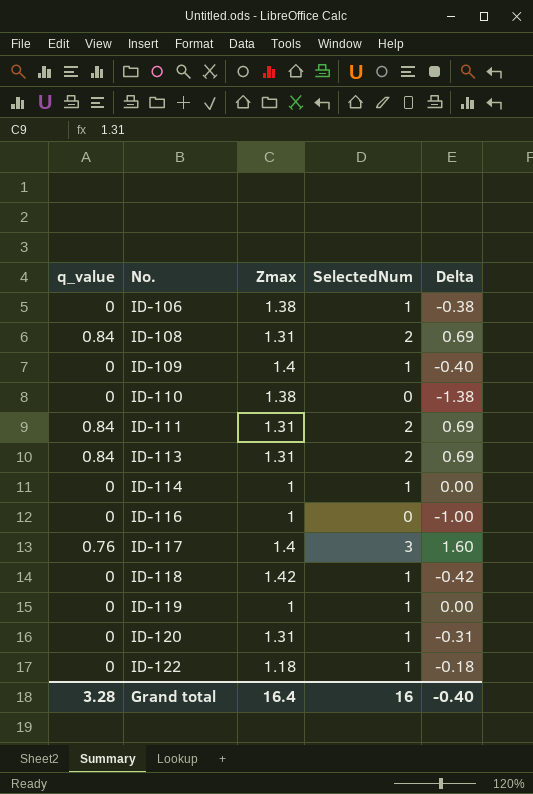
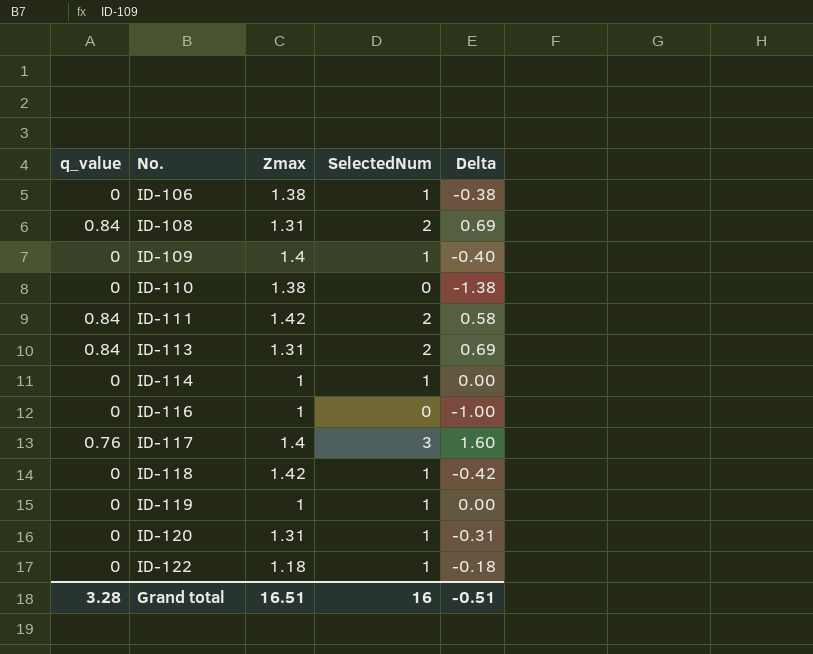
ID-111 | Zmax: 1.31 -> 1.42
ID-111 | Delta: 0.69 -> 0.58
Grand total | Zmax: 16.4 -> 16.51
Grand total | Delta: -0.40 -> -0.51

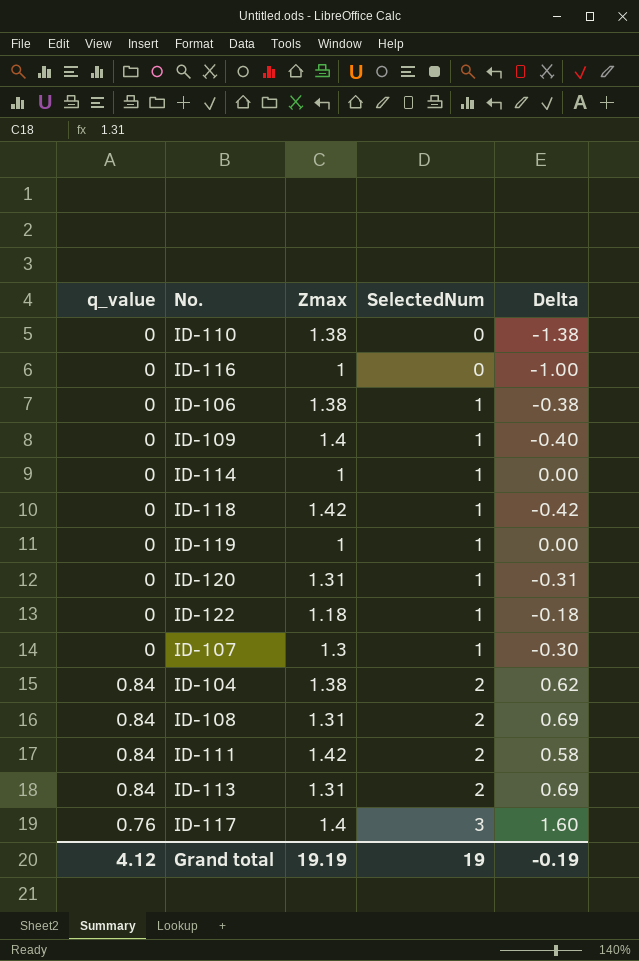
row order: No. ascending -> SelectedNum ascending
row ID-107: none -> 0 | 1.3 | 1 | -0.30
row ID-104: none -> 0.84 | 1.38 | 2 | 0.62
Grand total | q_value: 3.28 -> 4.12
Grand total | Zmax: 16.51 -> 19.19
Grand total | SelectedNum: 16 -> 19
Grand total | Delta: -0.51 -> -0.19

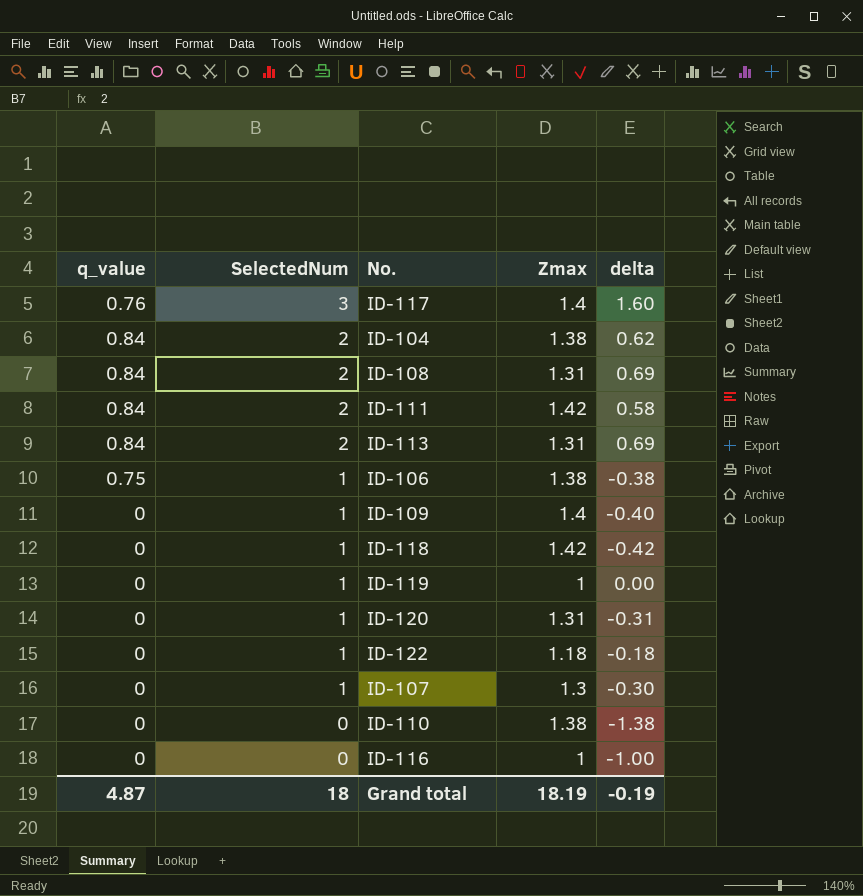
row order: SelectedNum ascending -> SelectedNum descending
column SelectedNum | position: 4 -> 2
column name: Delta -> delta
row ID-114: 0 | 1 | 1 | 0.00 -> none
ID-106 | q_value: 0 -> 0.75
Grand total | q_value: 4.12 -> 4.87
Grand total | SelectedNum: 19 -> 18
Grand total | Zmax: 19.19 -> 18.19

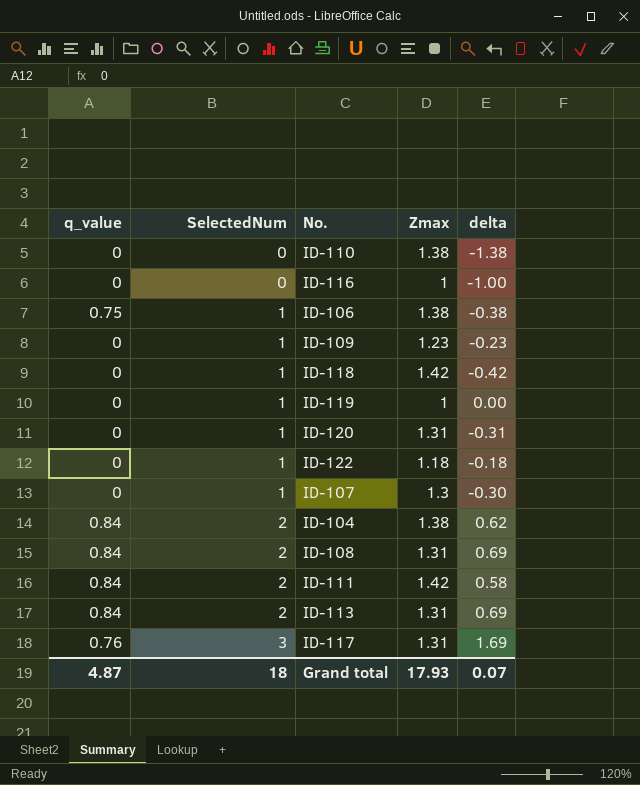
row order: SelectedNum descending -> SelectedNum ascending
ID-109 | Zmax: 1.4 -> 1.23
ID-109 | delta: -0.40 -> -0.23
ID-117 | Zmax: 1.4 -> 1.31
ID-117 | delta: 1.60 -> 1.69
Grand total | Zmax: 18.19 -> 17.93
Grand total | delta: -0.19 -> 0.07

